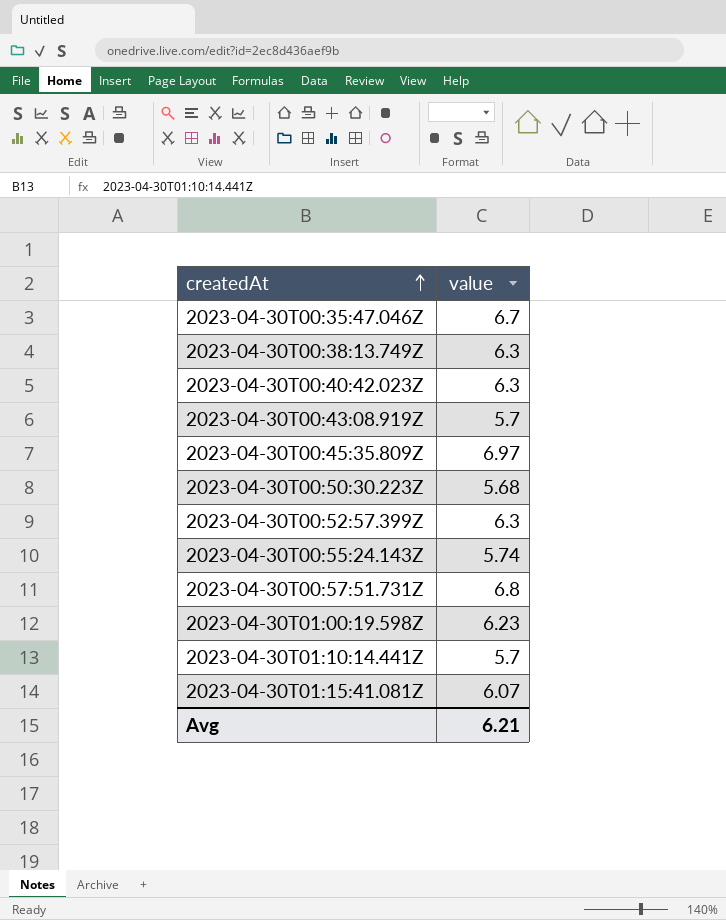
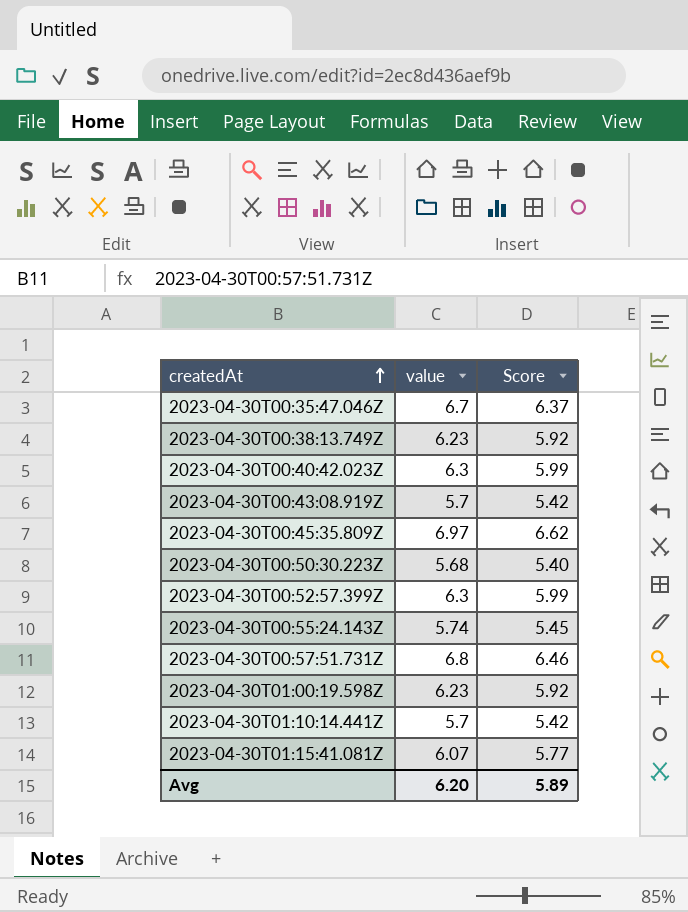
column Score | formula: none -> [value] * 0.95
2023-04-30T00:38:13.749Z | value: 6.3 -> 6.23
Avg | value: 6.21 -> 6.20

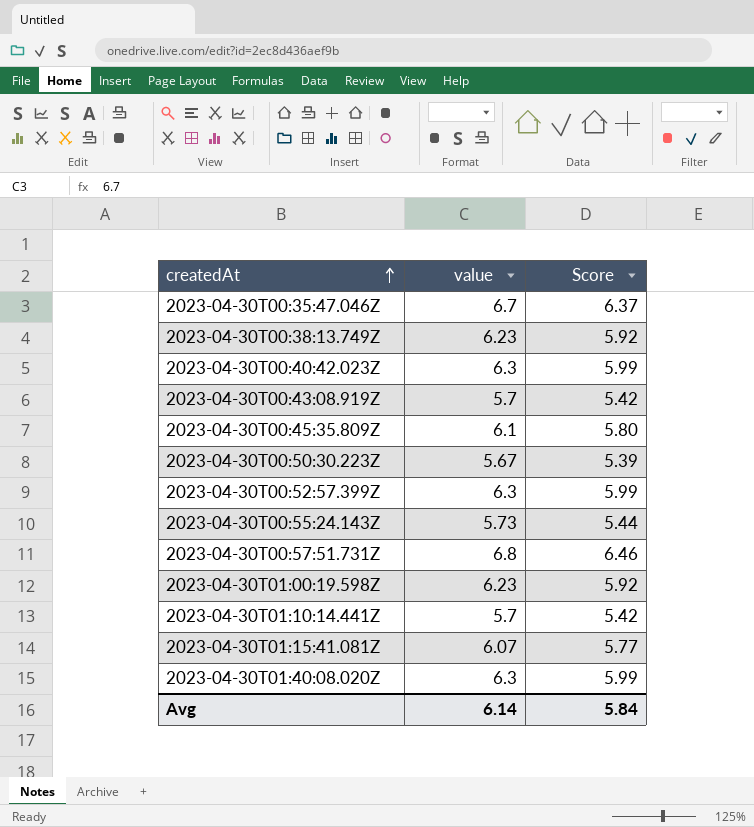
2023-04-30T00:45:35.809Z | value: 6.97 -> 6.1
2023-04-30T00:45:35.809Z | Score: 6.62 -> 5.80
2023-04-30T00:50:30.223Z | value: 5.68 -> 5.67
2023-04-30T00:50:30.223Z | Score: 5.40 -> 5.39
2023-04-30T00:55:24.143Z | value: 5.74 -> 5.73
2023-04-30T00:55:24.143Z | Score: 5.45 -> 5.44
row 2023-04-30T01:40:08.020Z: none -> 6.3 | 5.99
Avg | value: 6.20 -> 6.14
Avg | Score: 5.89 -> 5.84

